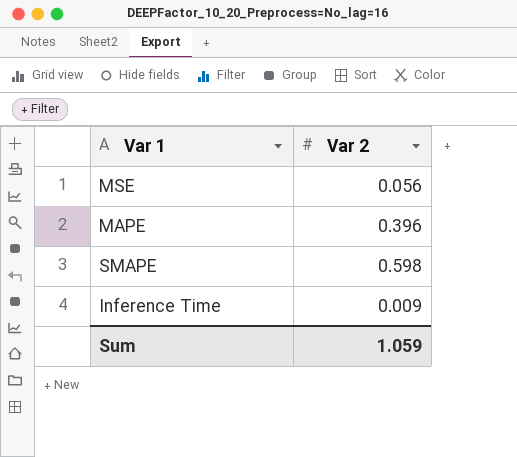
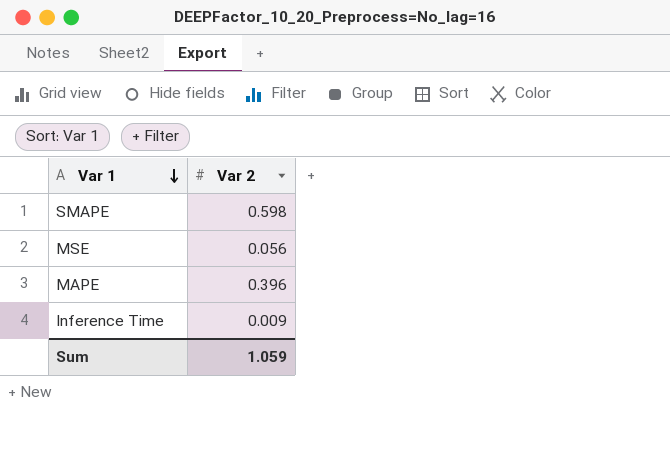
row order: none -> Var 1 descending

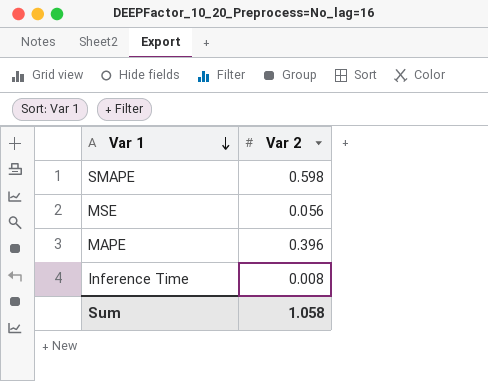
Inference Time | Var 2: 0.009 -> 0.008
Sum | Var 2: 1.059 -> 1.058

